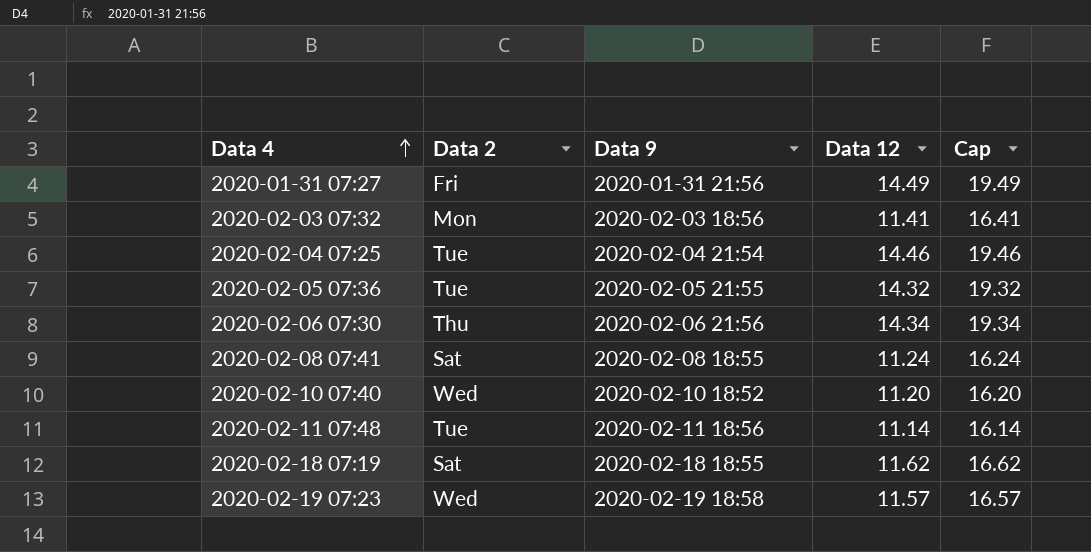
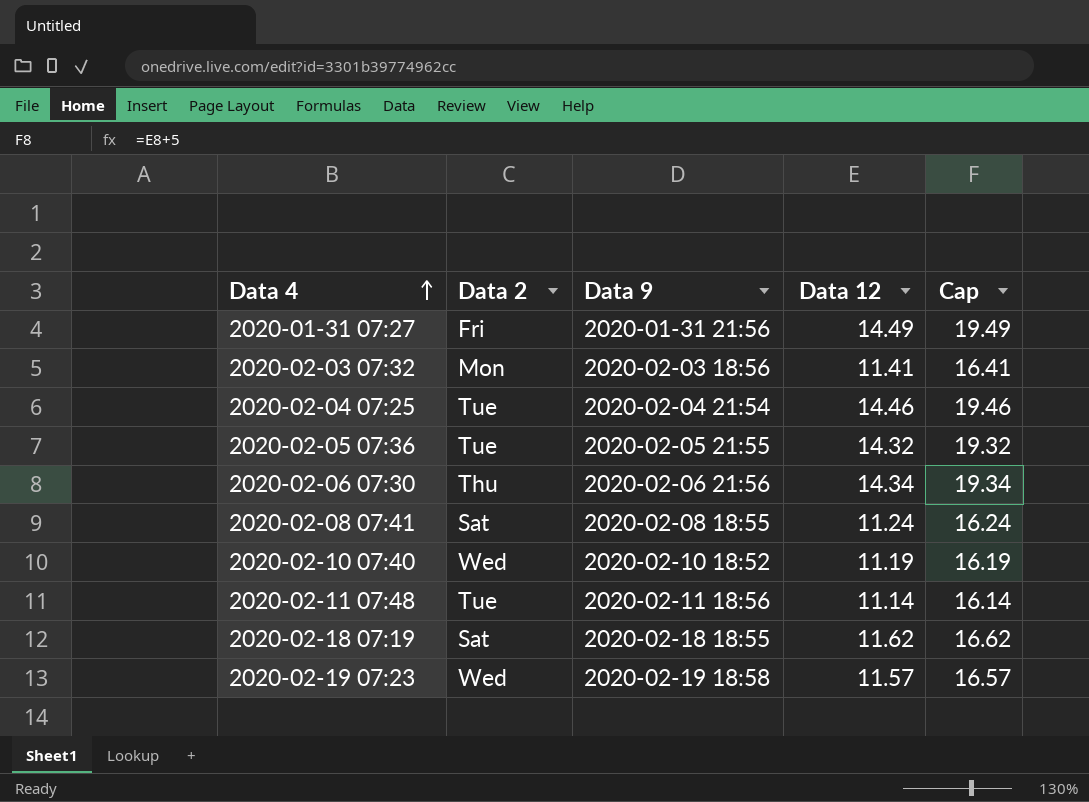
2020-02-10 07:40 | Data 12: 11.20 -> 11.19
2020-02-10 07:40 | Cap: 16.20 -> 16.19

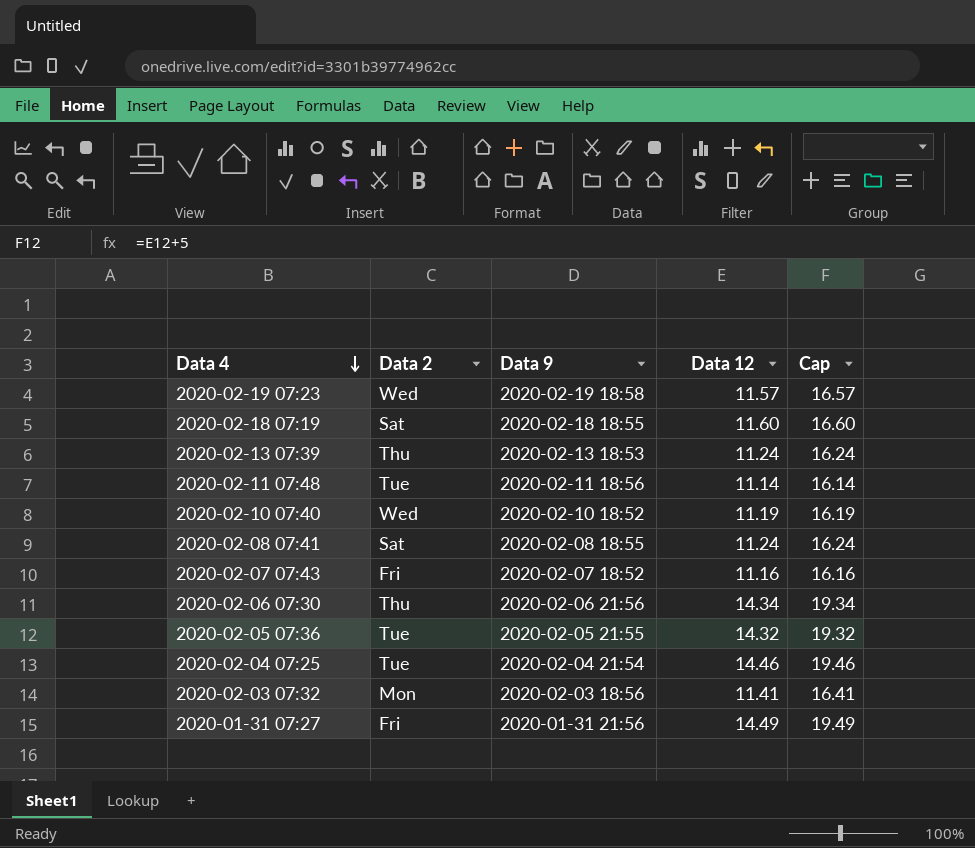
row order: Data 4 ascending -> Data 4 descending
2020-02-18 07:19 | Data 12: 11.62 -> 11.60
2020-02-18 07:19 | Cap: 16.62 -> 16.60
row 2020-02-13 07:39: none -> Thu | 2020-02-13 18:53 | 11.24 | 16.24
row 2020-02-07 07:43: none -> Fri | 2020-02-07 18:52 | 11.16 | 16.16

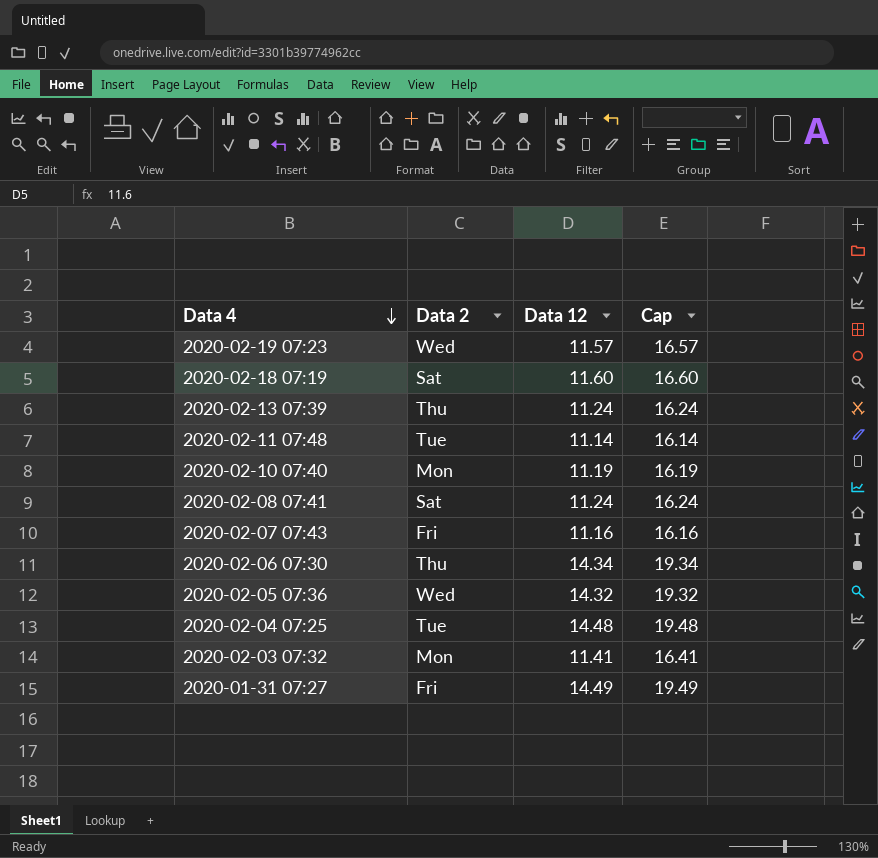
column Data 9 | position: 3 -> none
2020-02-10 07:40 | Data 2: Wed -> Mon
2020-02-05 07:36 | Data 2: Tue -> Wed
2020-02-04 07:25 | Data 12: 14.46 -> 14.48
2020-02-04 07:25 | Cap: 19.46 -> 19.48

